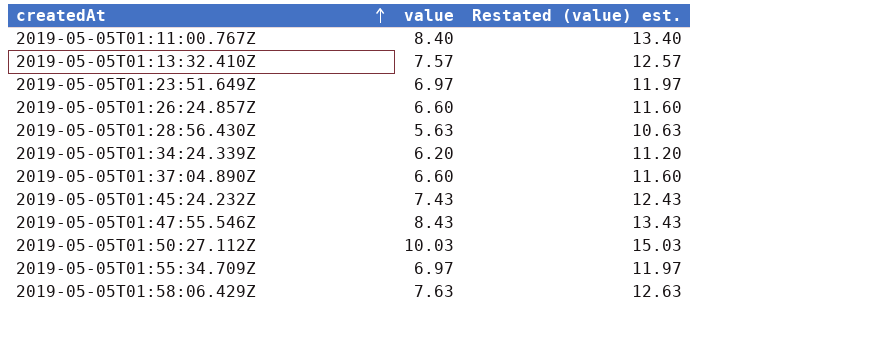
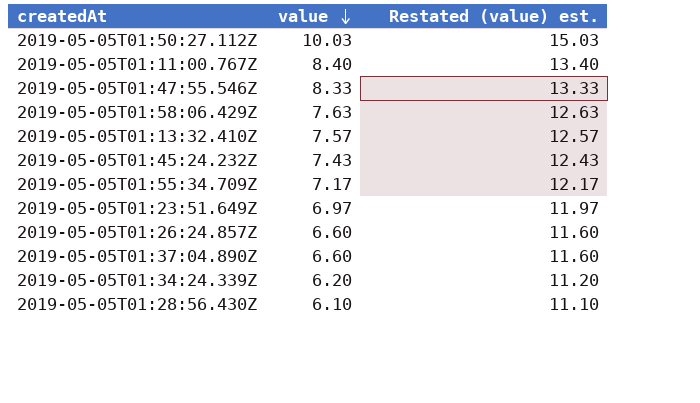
row order: createdAt ascending -> value descending
2019-05-05T01:47:55.546Z | value: 8.43 -> 8.33
2019-05-05T01:47:55.546Z | Restated (value) est.: 13.43 -> 13.33
2019-05-05T01:55:34.709Z | value: 6.97 -> 7.17
2019-05-05T01:55:34.709Z | Restated (value) est.: 11.97 -> 12.17
2019-05-05T01:28:56.430Z | value: 5.63 -> 6.10
2019-05-05T01:28:56.430Z | Restated (value) est.: 10.63 -> 11.10

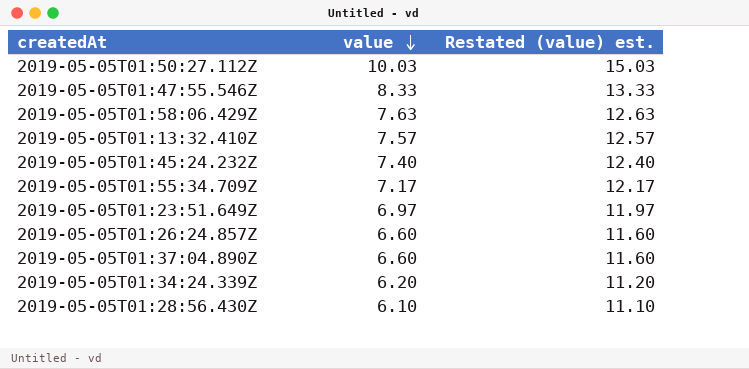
row 2019-05-05T01:11:00.767Z: 8.40 | 13.40 -> none
2019-05-05T01:45:24.232Z | value: 7.43 -> 7.40
2019-05-05T01:45:24.232Z | Restated (value) est.: 12.43 -> 12.40

